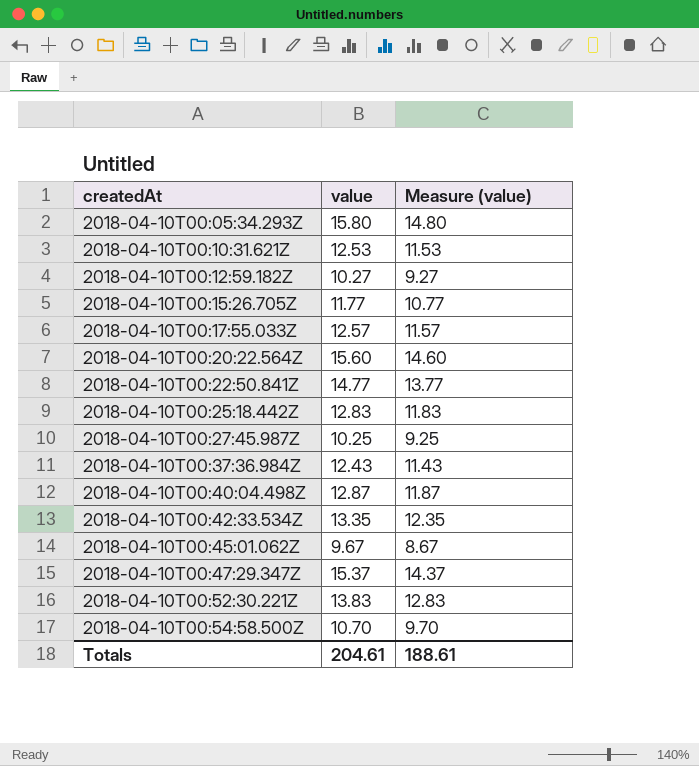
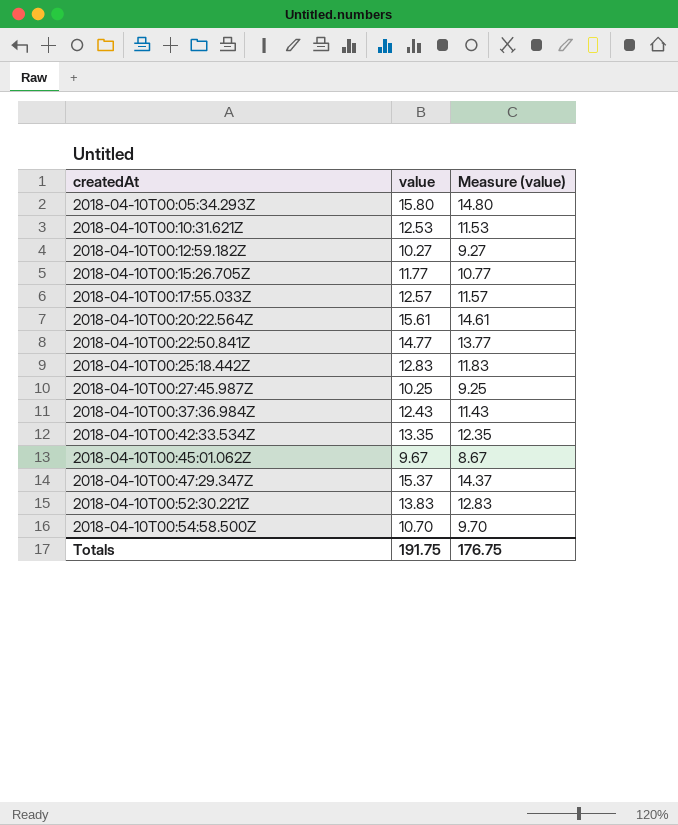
row 2018-04-10T00:40:04.498Z: 12.87 | 11.87 -> none
2018-04-10T00:20:22.564Z | value: 15.60 -> 15.61
2018-04-10T00:20:22.564Z | Measure (value): 14.60 -> 14.61
Totals | value: 204.61 -> 191.75
Totals | Measure (value): 188.61 -> 176.75

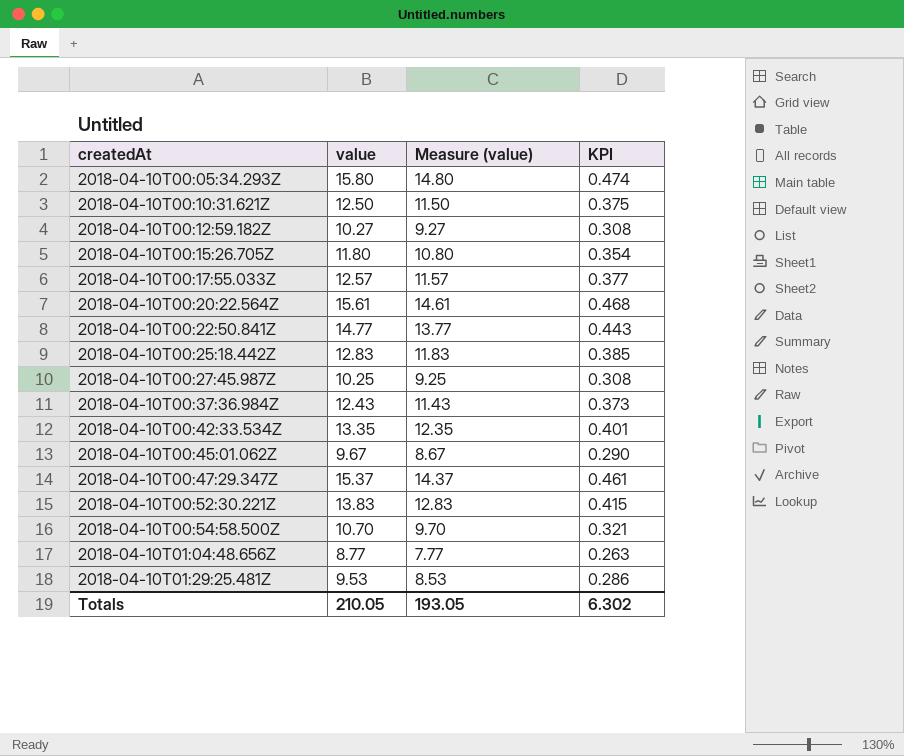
column KPI | formula: none -> [value] * 0.03
2018-04-10T00:10:31.621Z | value: 12.53 -> 12.50
2018-04-10T00:10:31.621Z | Measure (value): 11.53 -> 11.50
2018-04-10T00:15:26.705Z | value: 11.77 -> 11.80
2018-04-10T00:15:26.705Z | Measure (value): 10.77 -> 10.80
row 2018-04-10T01:04:48.656Z: none -> 8.77 | 7.77 | 0.263
row 2018-04-10T01:29:25.481Z: none -> 9.53 | 8.53 | 0.286
Totals | value: 191.75 -> 210.05
Totals | Measure (value): 176.75 -> 193.05

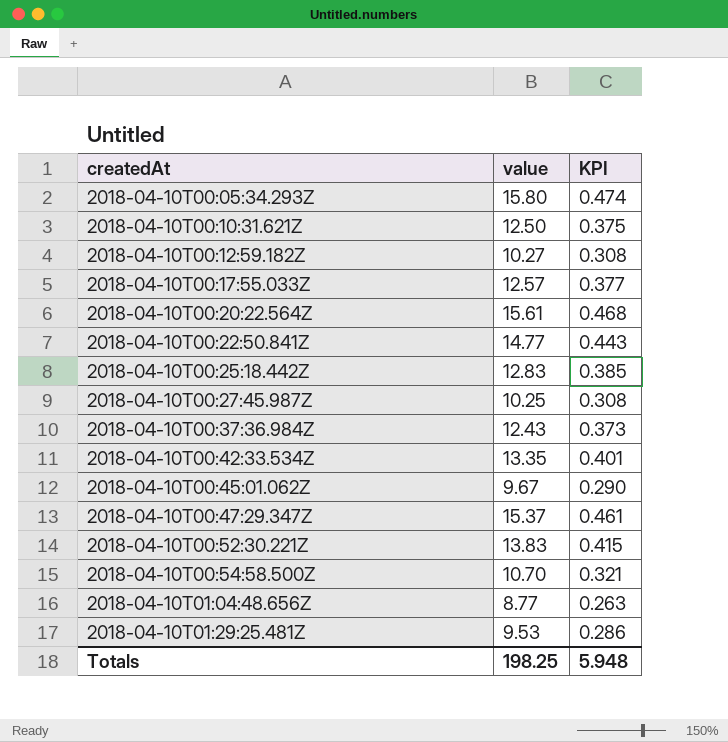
column Measure (value) | formula: [value] - 1 -> none
row 2018-04-10T00:15:26.705Z: 11.80 | 10.80 | 0.354 -> none
Totals | value: 210.05 -> 198.25
Totals | KPI: 6.302 -> 5.948

